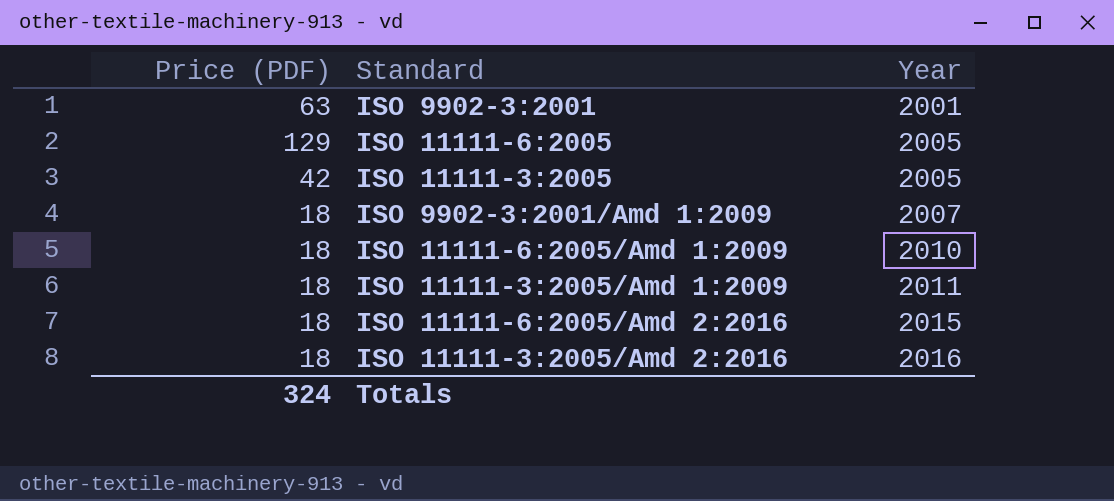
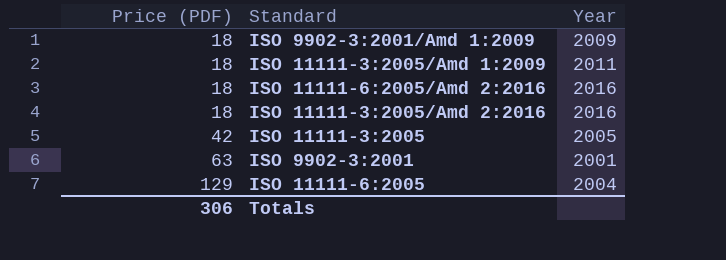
row order: Year ascending -> Price (PDF) ascending
row ISO 11111-6:2005/Amd 1:2009: 18 | 2010 -> none
ISO 9902-3:2001/Amd 1:2009 | Year: 2007 -> 2009
ISO 11111-6:2005/Amd 2:2016 | Year: 2015 -> 2016
ISO 11111-6:2005 | Year: 2005 -> 2004
Totals | Price (PDF): 324 -> 306

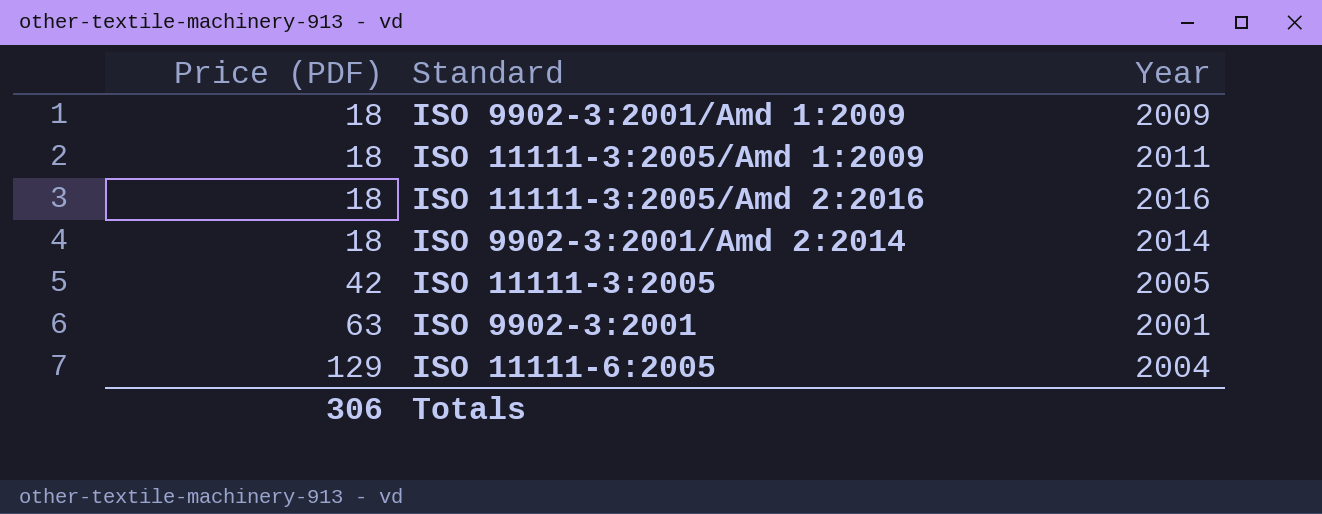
row ISO 11111-6:2005/Amd 2:2016: 18 | 2016 -> none
row ISO 9902-3:2001/Amd 2:2014: none -> 18 | 2014

